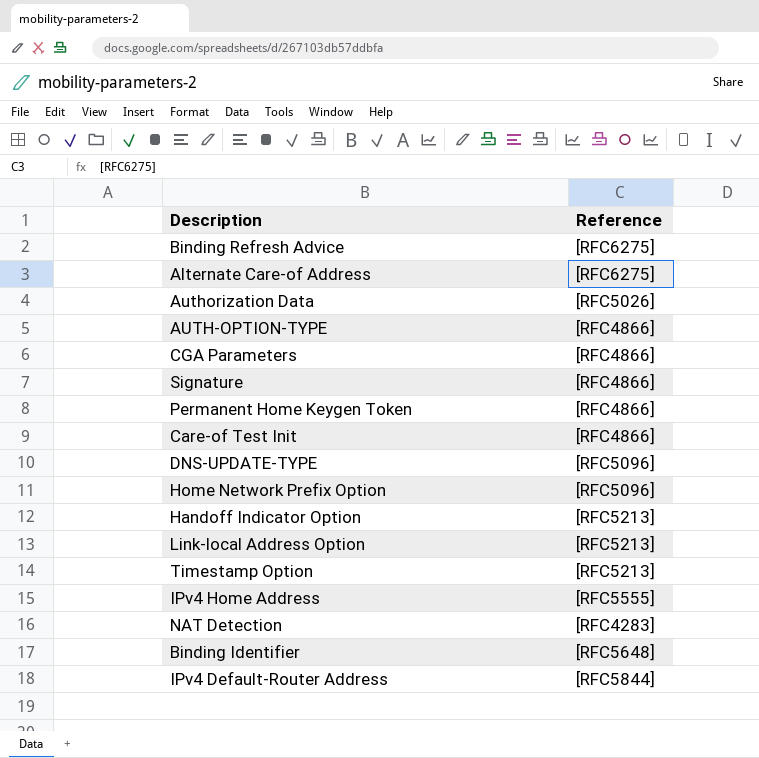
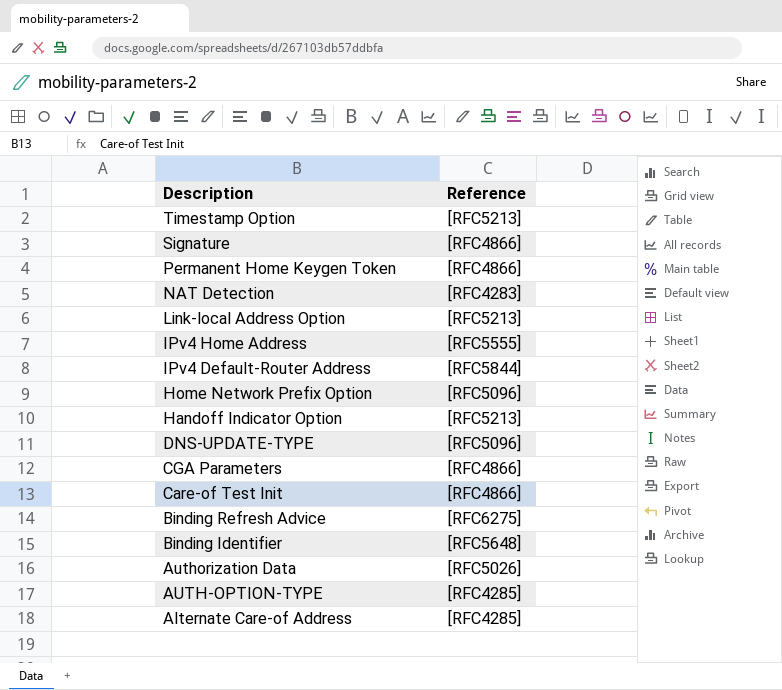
row order: none -> Description descending
AUTH-OPTION-TYPE | Reference: [RFC4866] -> [RFC4285]
Alternate Care-of Address | Reference: [RFC6275] -> [RFC4285]

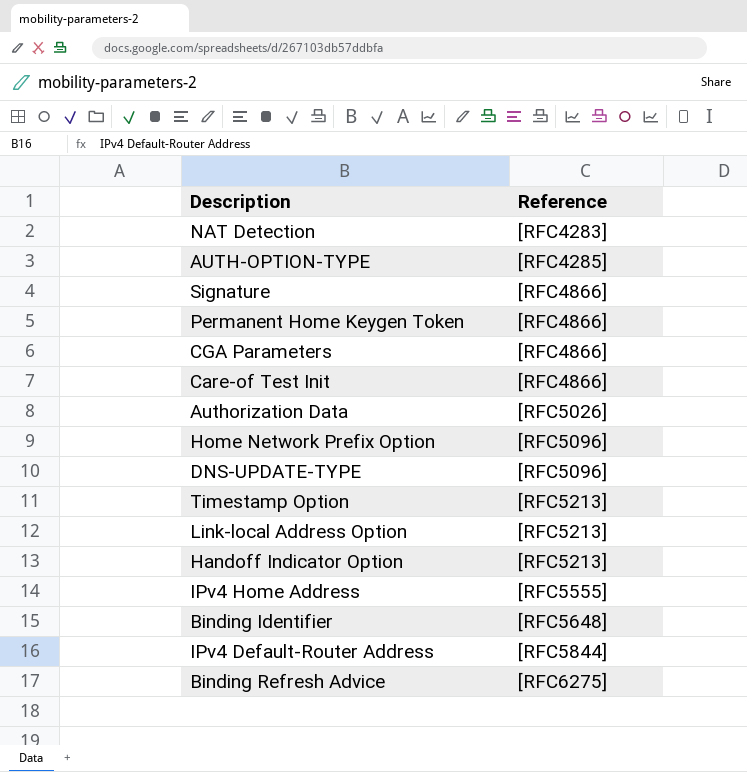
row order: Description descending -> Reference ascending
row Alternate Care-of Address: [RFC4285] -> none

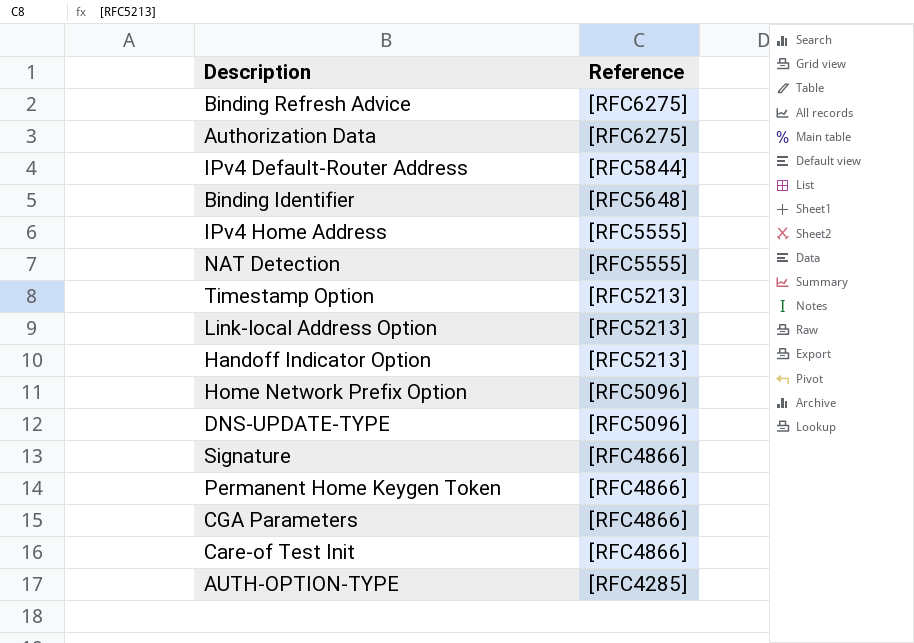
row order: Reference ascending -> Reference descending
Authorization Data | Reference: [RFC5026] -> [RFC6275]
NAT Detection | Reference: [RFC4283] -> [RFC5555]

